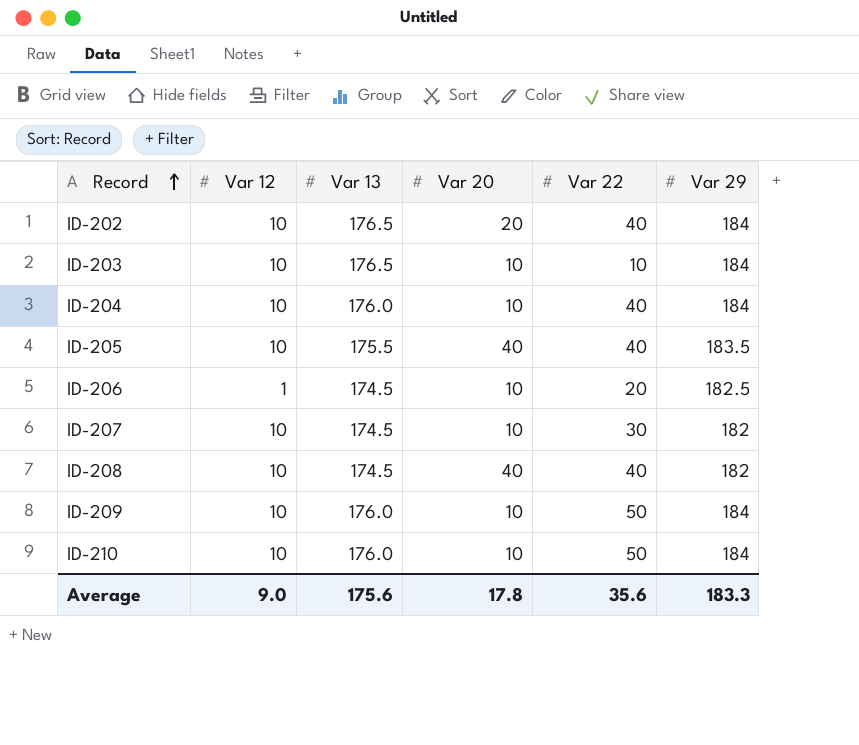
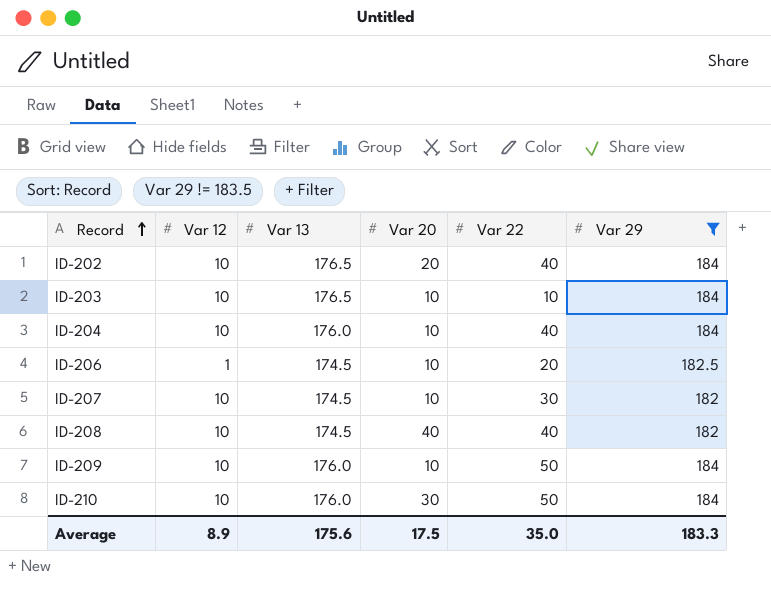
filter: none -> Var 29 != 183.5
ID-210 | Var 20: 10 -> 30
Average | Var 12: 9.0 -> 8.9
Average | Var 20: 17.8 -> 17.5
Average | Var 22: 35.6 -> 35.0

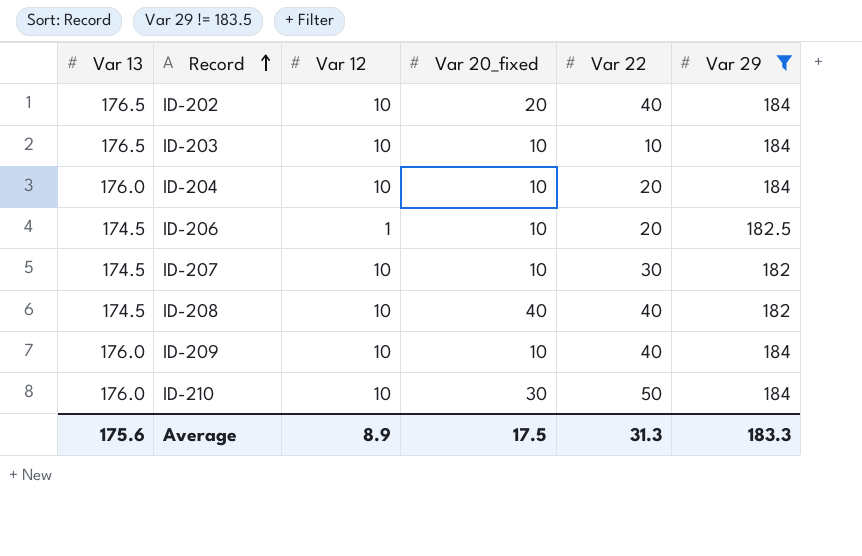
column Var 13 | position: 3 -> 1
column name: Var 20 -> Var 20_fixed
ID-204 | Var 22: 40 -> 20
ID-209 | Var 22: 50 -> 40
Average | Var 22: 35.0 -> 31.3

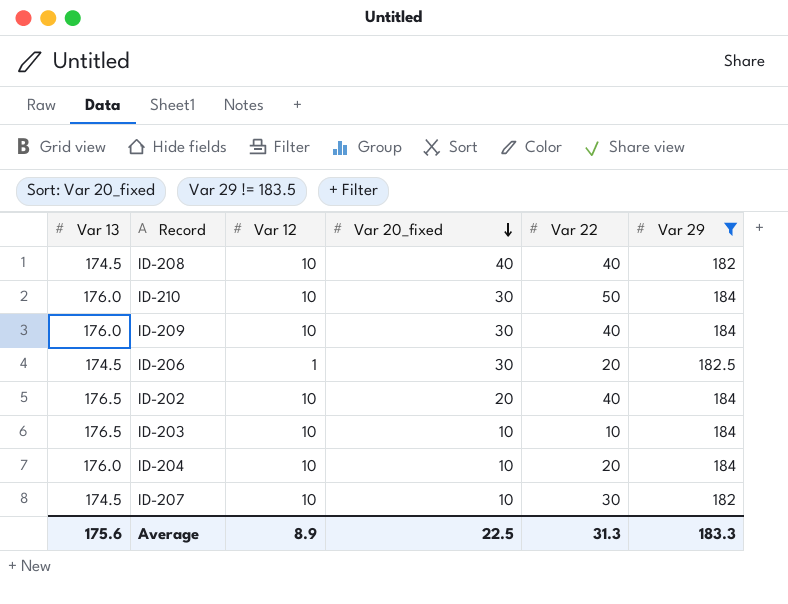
row order: Record ascending -> Var 20_fixed descending
ID-209 | Var 20_fixed: 10 -> 30
ID-206 | Var 20_fixed: 10 -> 30
Average | Var 20_fixed: 17.5 -> 22.5

